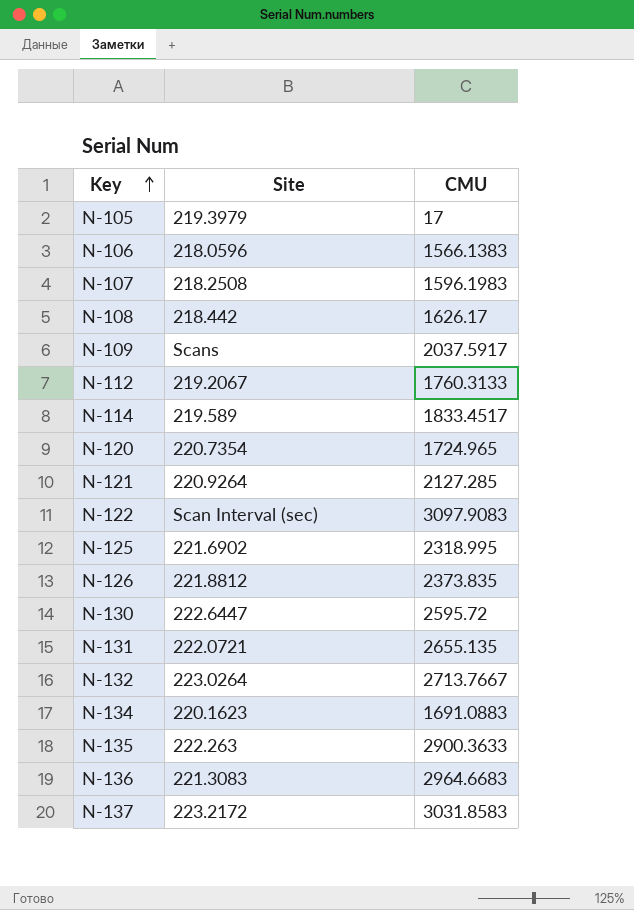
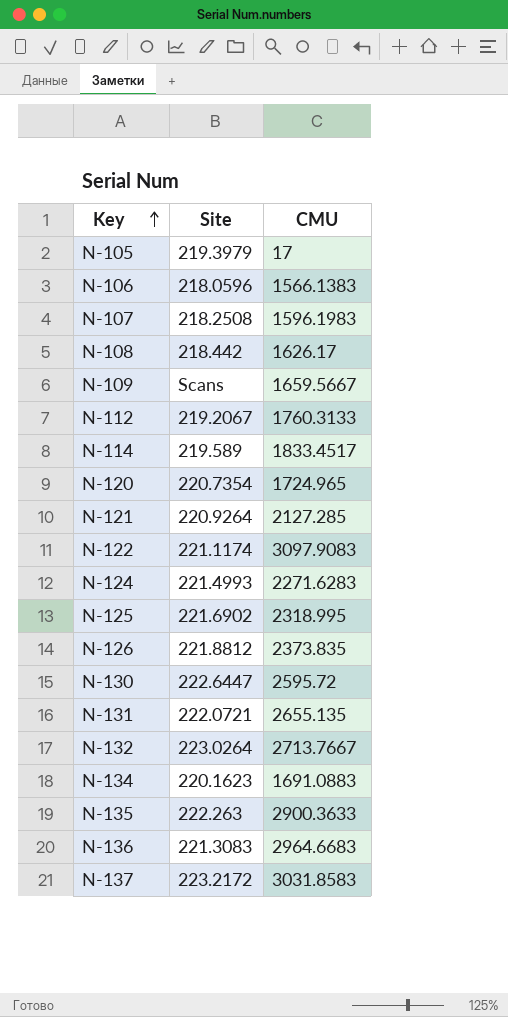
N-109 | CMU: 2037.5917 -> 1659.5667
N-122 | Site: Scan Interval (sec) -> 221.1174
row N-124: none -> 221.4993 | 2271.6283

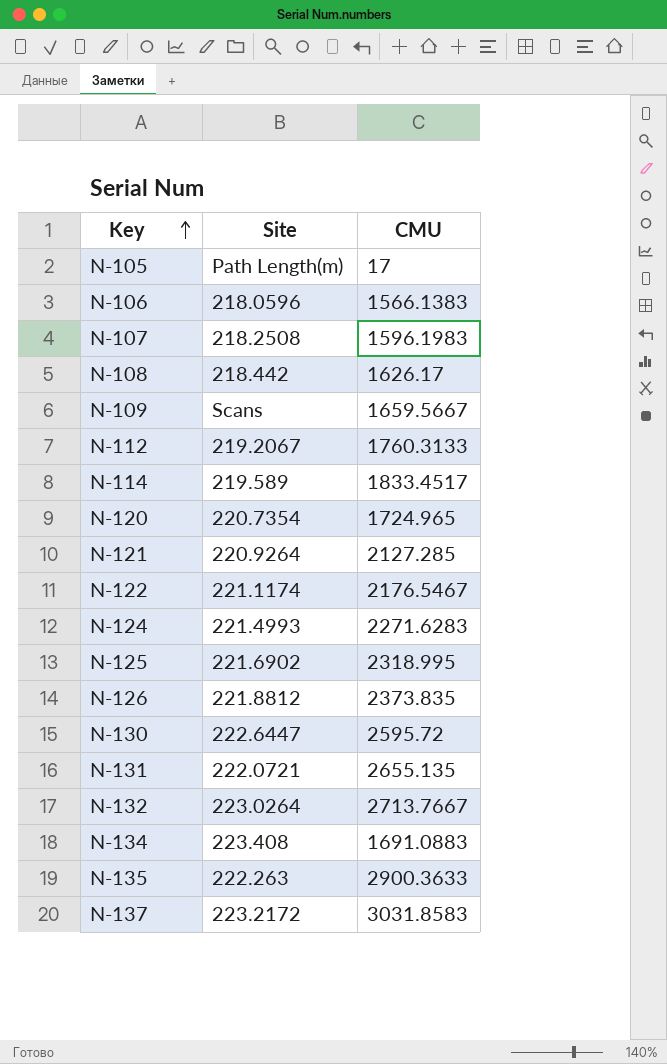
row N-136: 221.3083 | 2964.6683 -> none
N-105 | Site: 219.3979 -> Path Length(m)
N-122 | CMU: 3097.9083 -> 2176.5467
N-134 | Site: 220.1623 -> 223.408

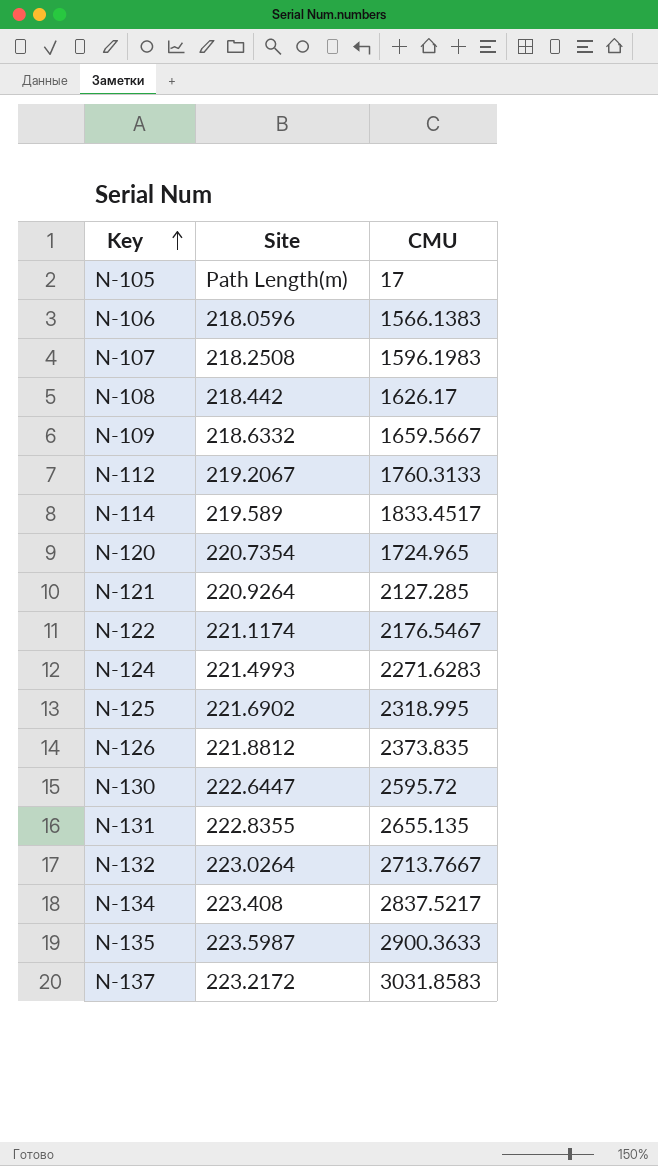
N-109 | Site: Scans -> 218.6332
N-131 | Site: 222.0721 -> 222.8355
N-134 | CMU: 1691.0883 -> 2837.5217
N-135 | Site: 222.263 -> 223.5987

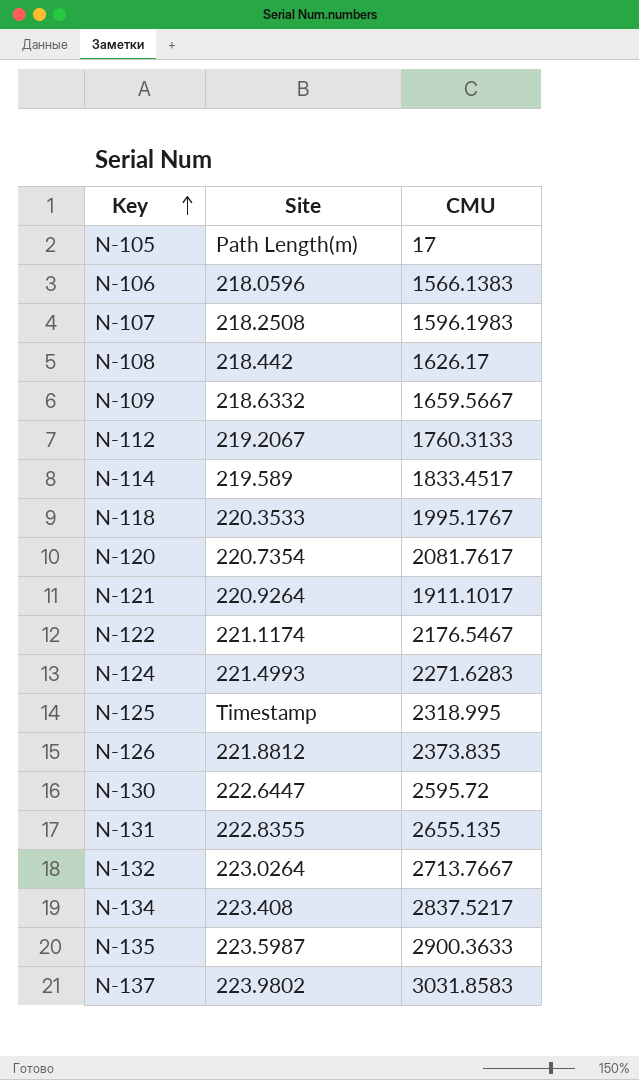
row N-118: none -> 220.3533 | 1995.1767
N-120 | CMU: 1724.965 -> 2081.7617
N-121 | CMU: 2127.285 -> 1911.1017
N-125 | Site: 221.6902 -> Timestamp
N-137 | Site: 223.2172 -> 223.9802

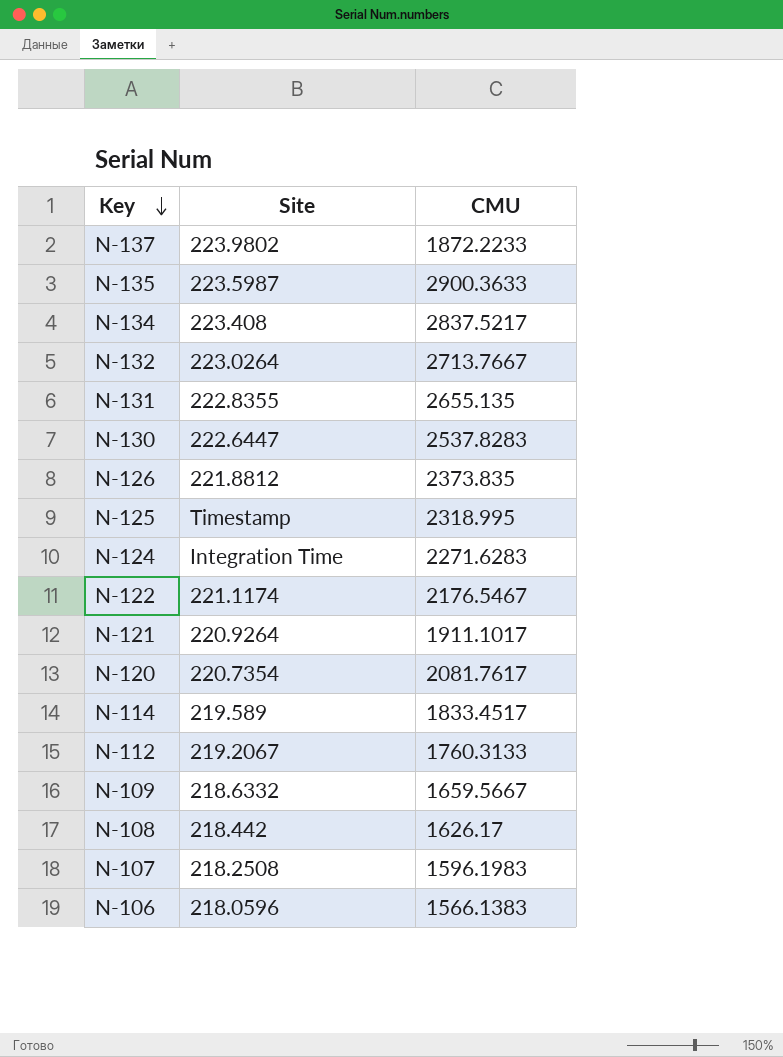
row order: Key ascending -> Key descending
row N-105: Path Length(m) | 17 -> none
row N-118: 220.3533 | 1995.1767 -> none
N-137 | CMU: 3031.8583 -> 1872.2233
N-130 | CMU: 2595.72 -> 2537.8283
N-124 | Site: 221.4993 -> Integration Time

